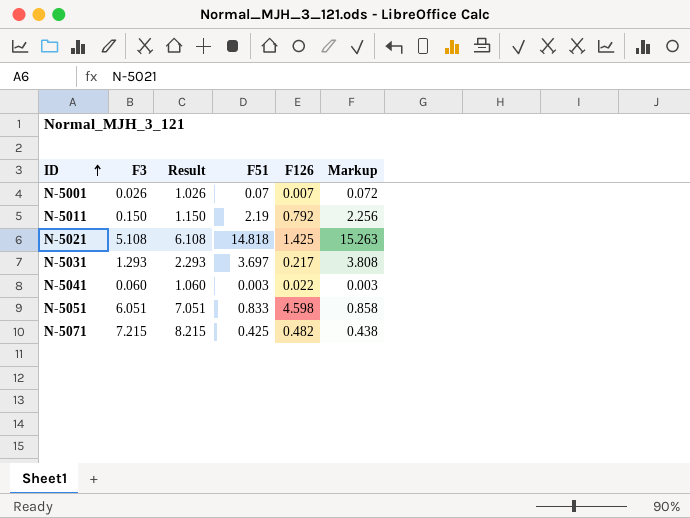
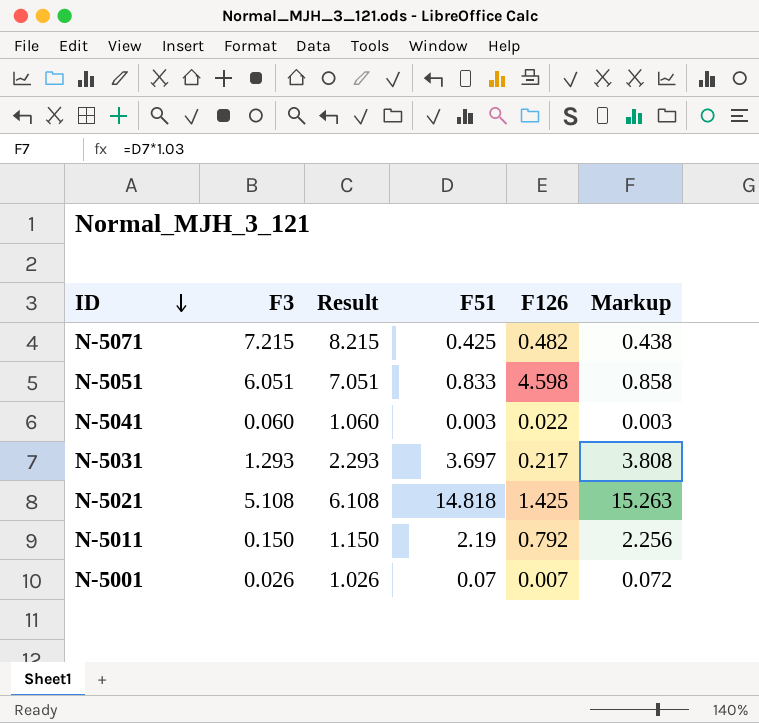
row order: ID ascending -> ID descending

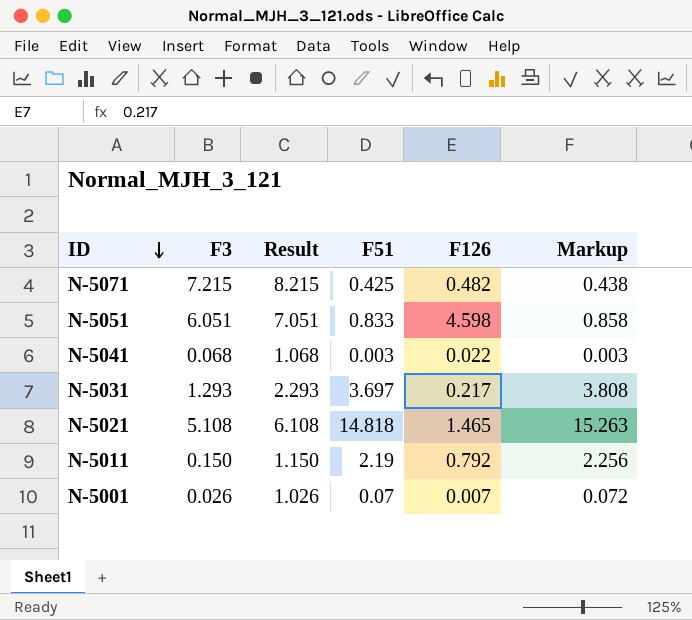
N-5041 | F3: 0.060 -> 0.068
N-5041 | Result: 1.060 -> 1.068
N-5021 | F126: 1.425 -> 1.465

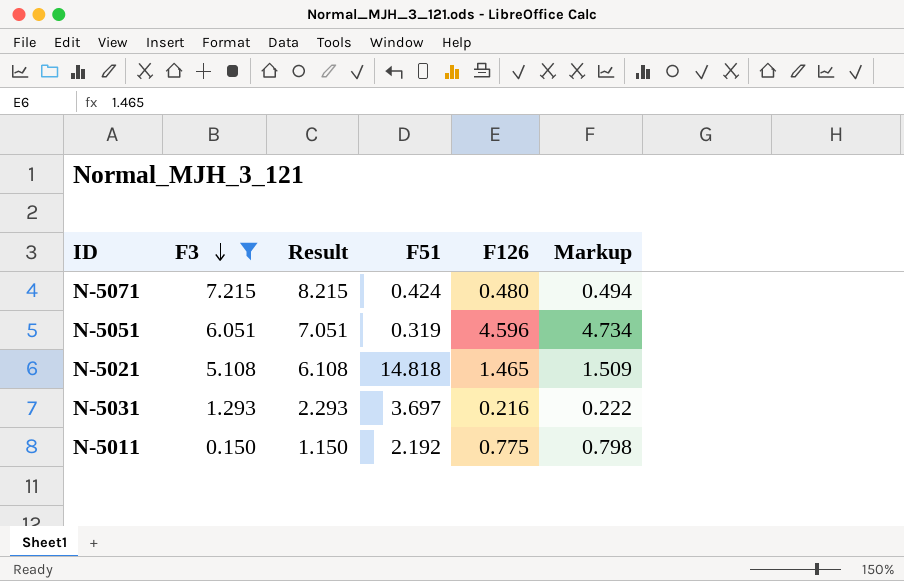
filter: none -> F3 >= 0.150
row order: ID descending -> F3 descending
column Markup | formula: [F51] * 1.03 -> [F126] * 1.03
N-5071 | F51: 0.425 -> 0.424
N-5071 | F126: 0.482 -> 0.480
N-5051 | F51: 0.833 -> 0.319
N-5051 | F126: 4.598 -> 4.596
N-5031 | F126: 0.217 -> 0.216
N-5011 | F51: 2.19 -> 2.192
N-5011 | F126: 0.792 -> 0.775

